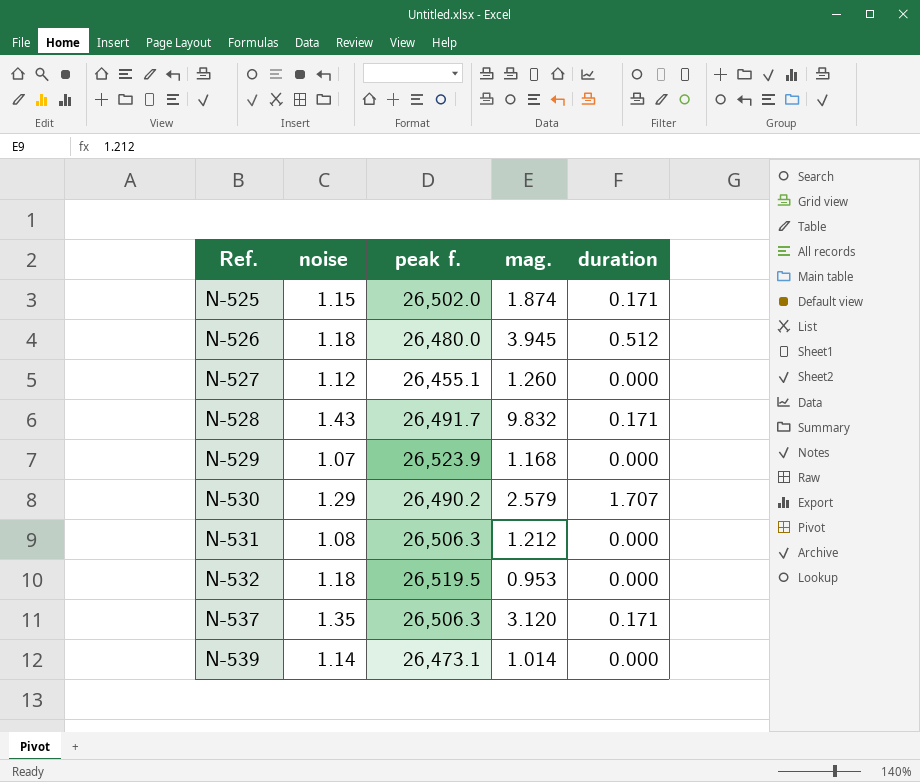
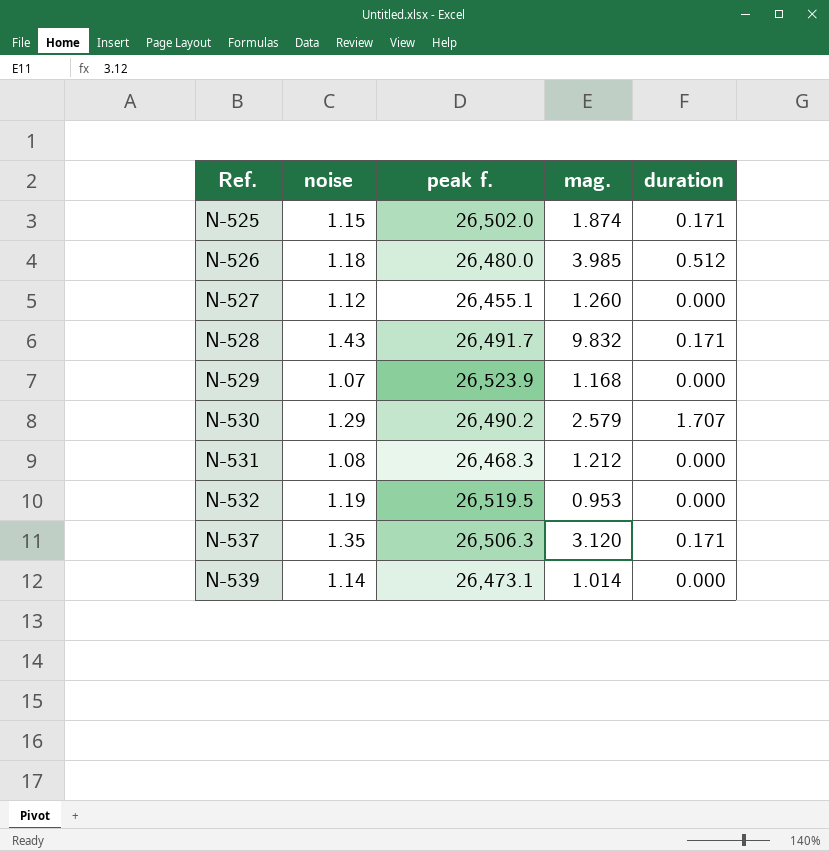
N-526 | mag.: 3.945 -> 3.985
N-531 | peak f.: 26,506.3 -> 26,468.3
N-532 | noise: 1.18 -> 1.19

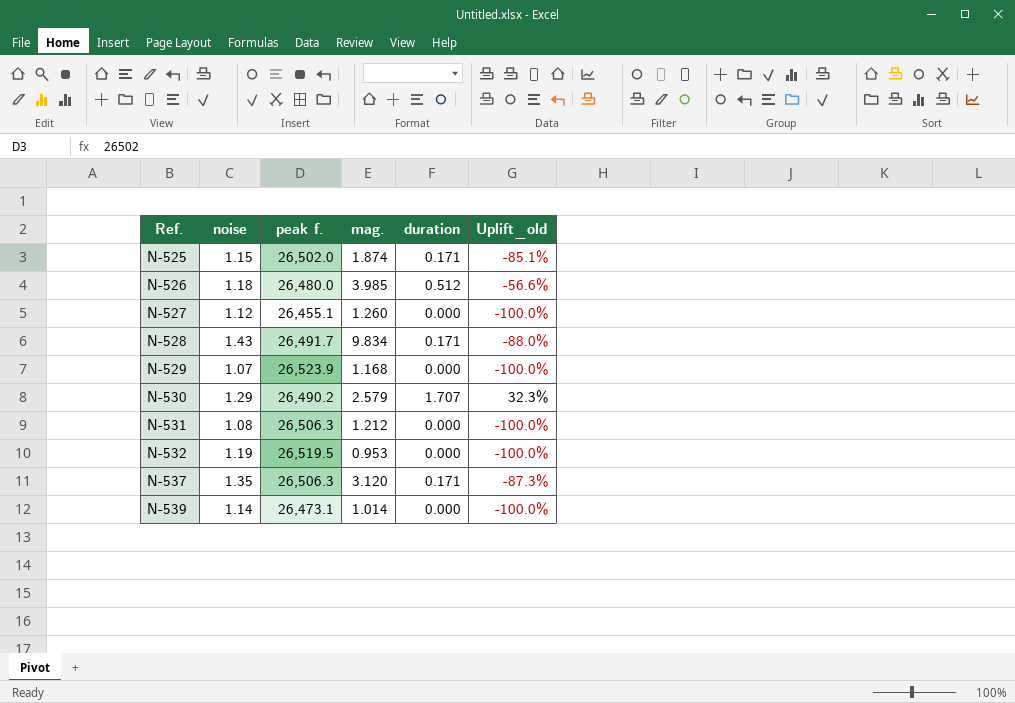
column Uplift_old | formula: none -> ([duration] - [noise]) / [noise]
N-528 | mag.: 9.832 -> 9.834
N-531 | peak f.: 26,468.3 -> 26,506.3

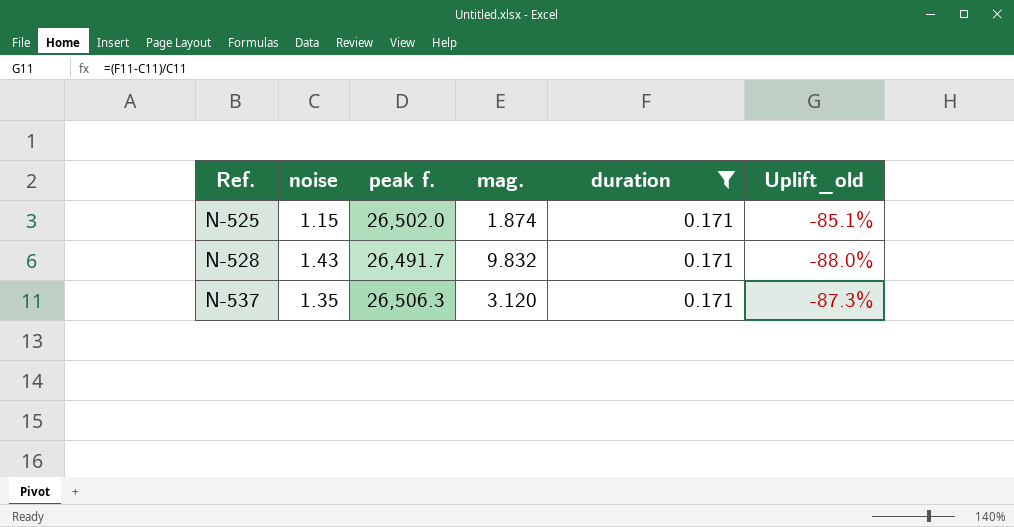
filter: none -> duration = 0.171
N-528 | mag.: 9.834 -> 9.832

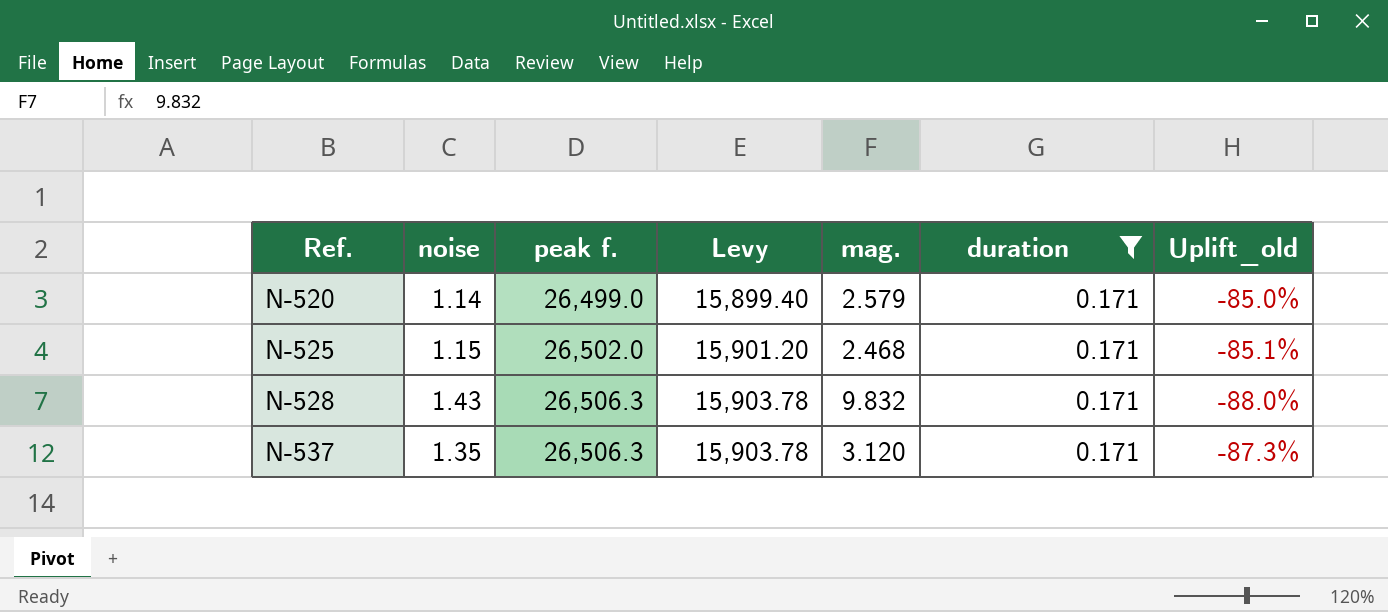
column Levy | formula: none -> [peak f.] * 0.6
row N-520: none -> 1.14 | 26,499.0 | 15,899.40 | 2.579 | 0.171 | -85.0%
N-525 | mag.: 1.874 -> 2.468
N-528 | peak f.: 26,491.7 -> 26,506.3

